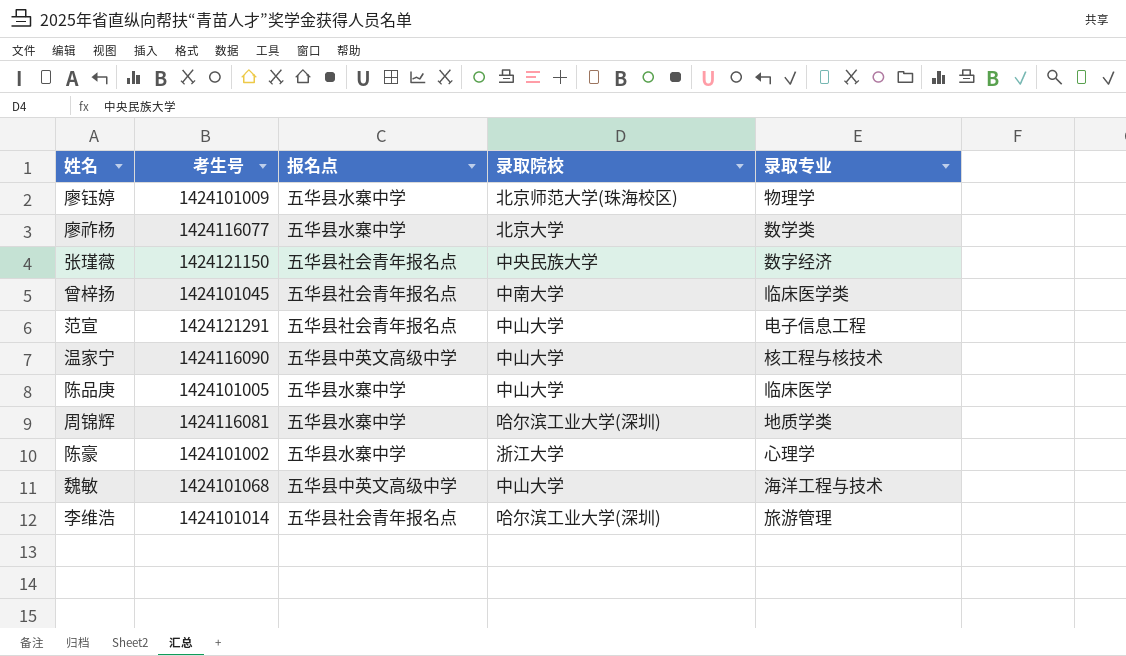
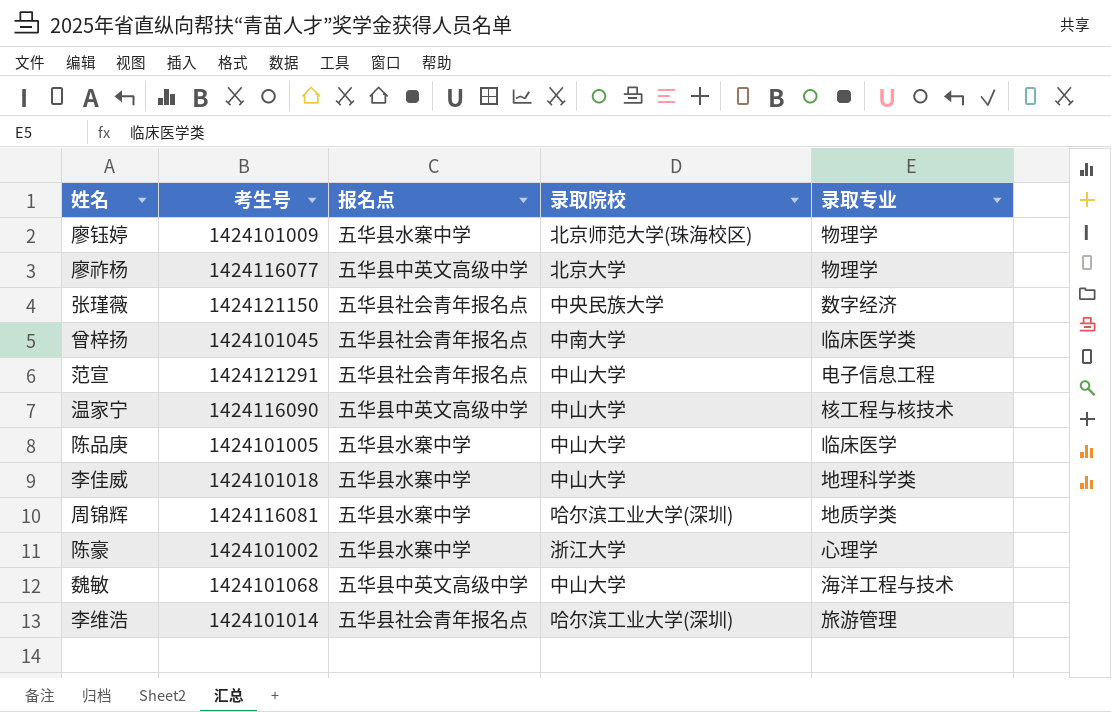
廖祚杨 | 报名点: 五华县水寨中学 -> 五华县中英文高级中学
廖祚杨 | 录取专业: 数学类 -> 物理学
row 李佳威: none -> 1424101018 | 五华县水寨中学 | 中山大学 | 地理科学类

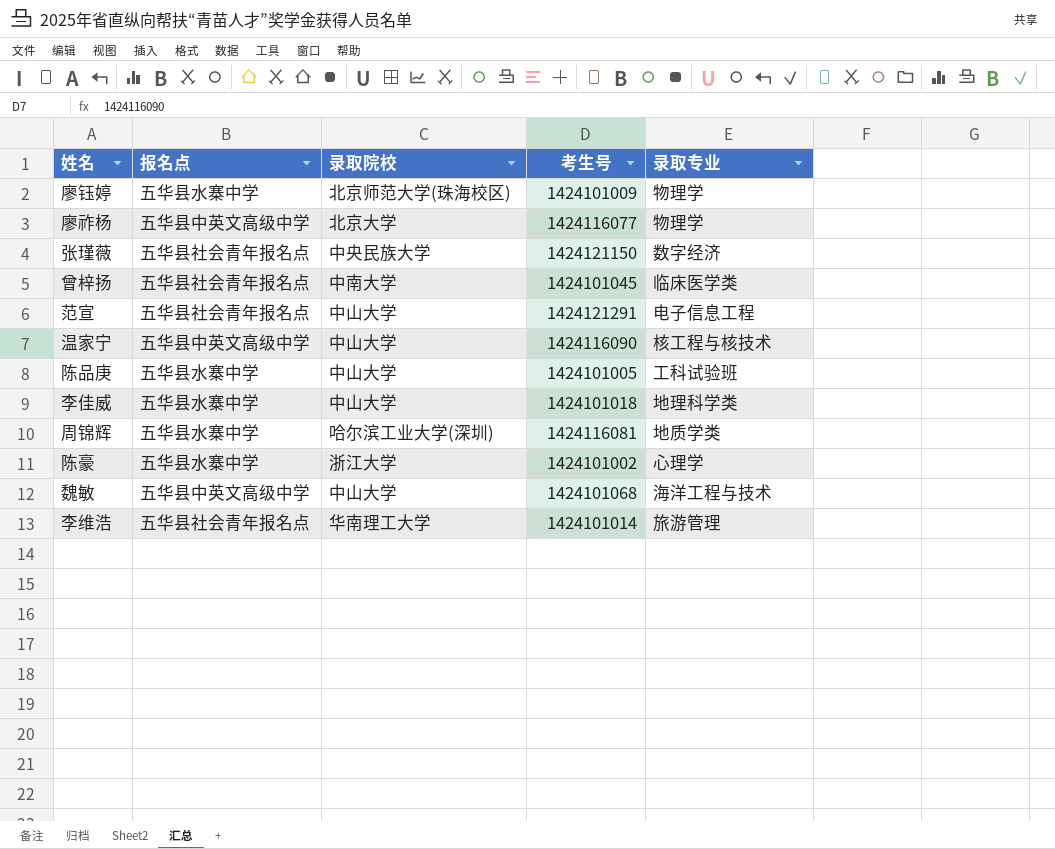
column 考生号 | position: 2 -> 4
陈品庚 | 录取专业: 临床医学 -> 工科试验班
李维浩 | 录取院校: 哈尔滨工业大学(深圳) -> 华南理工大学

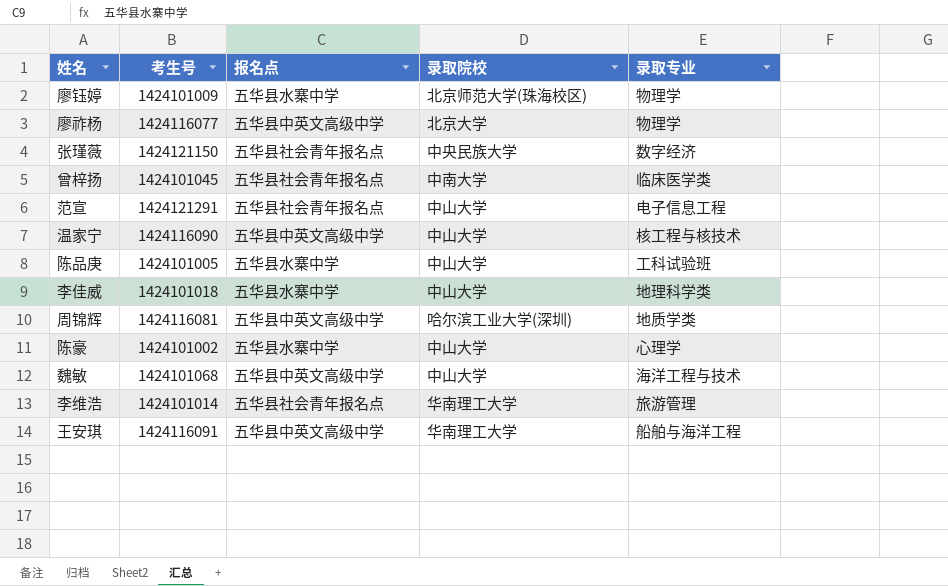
column 考生号 | position: 4 -> 2
周锦辉 | 报名点: 五华县水寨中学 -> 五华县中英文高级中学
陈豪 | 录取院校: 浙江大学 -> 中山大学
row 王安琪: none -> 1424116091 | 五华县中英文高级中学 | 华南理工大学 | 船舶与海洋工程

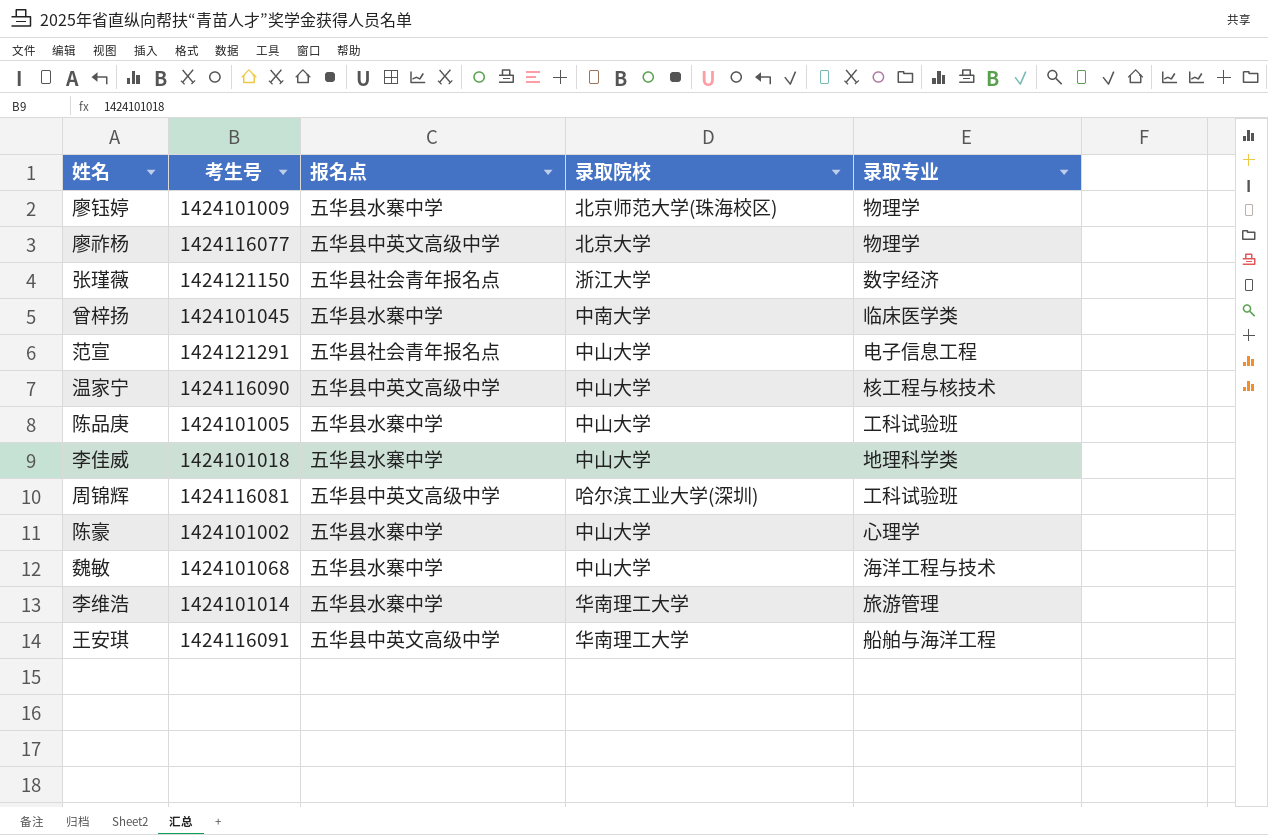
张瑾薇 | 录取院校: 中央民族大学 -> 浙江大学
曾梓扬 | 报名点: 五华县社会青年报名点 -> 五华县水寨中学
周锦辉 | 录取专业: 地质学类 -> 工科试验班
魏敏 | 报名点: 五华县中英文高级中学 -> 五华县水寨中学
李维浩 | 报名点: 五华县社会青年报名点 -> 五华县水寨中学

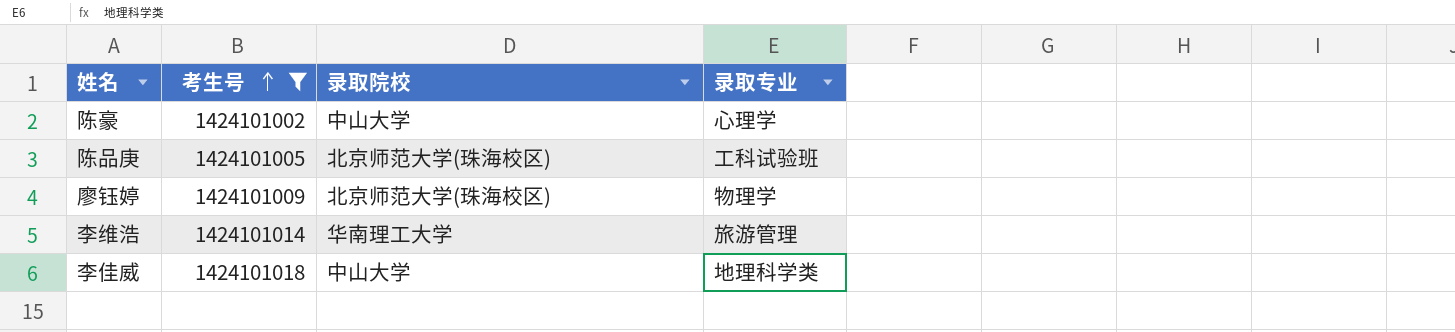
filter: none -> 考生号 <= 1424101018
row order: none -> 考生号 ascending
column 报名点 | position: 3 -> none
陈品庚 | 录取院校: 中山大学 -> 北京师范大学(珠海校区)

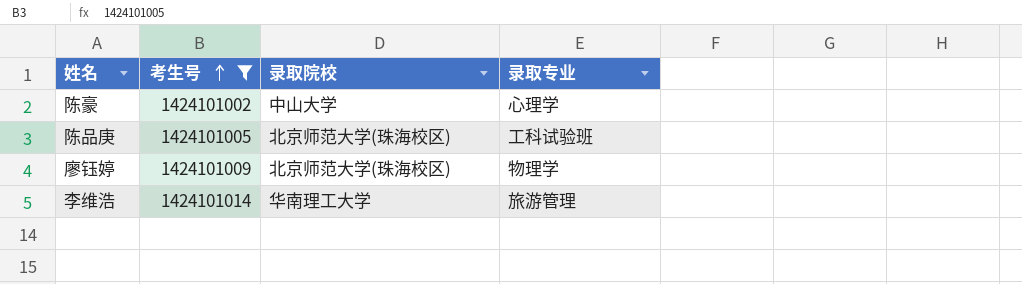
row 李佳威: 1424101018 | 中山大学 | 地理科学类 -> none

